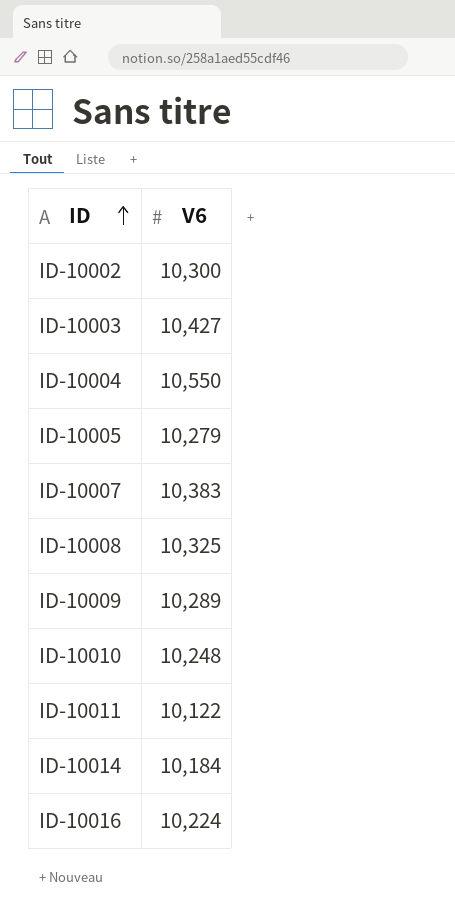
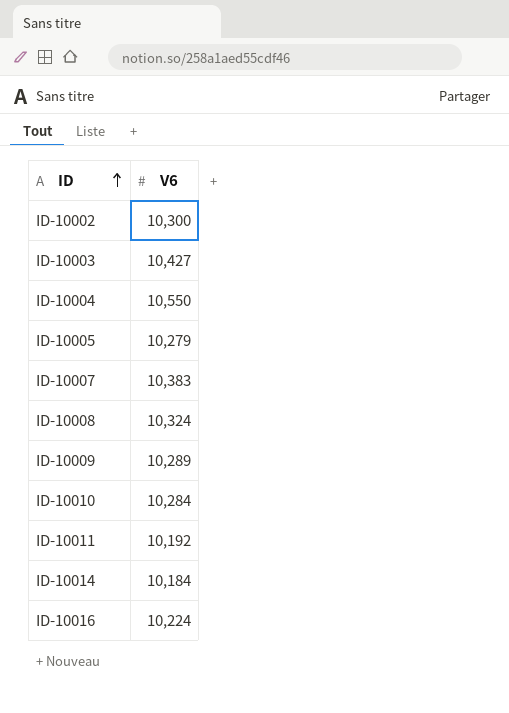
ID-10008 | V6: 10,325 -> 10,324
ID-10010 | V6: 10,248 -> 10,284
ID-10011 | V6: 10,122 -> 10,192

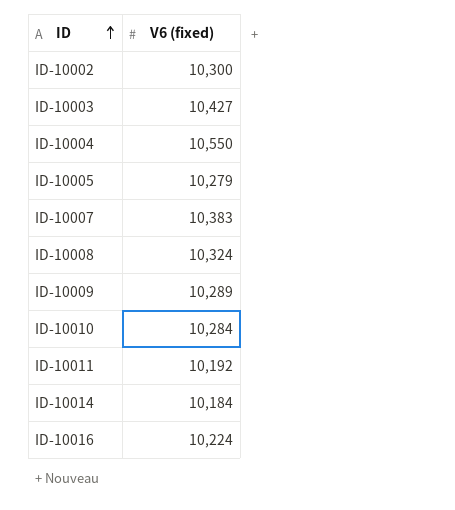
column name: V6 -> V6 (fixed)

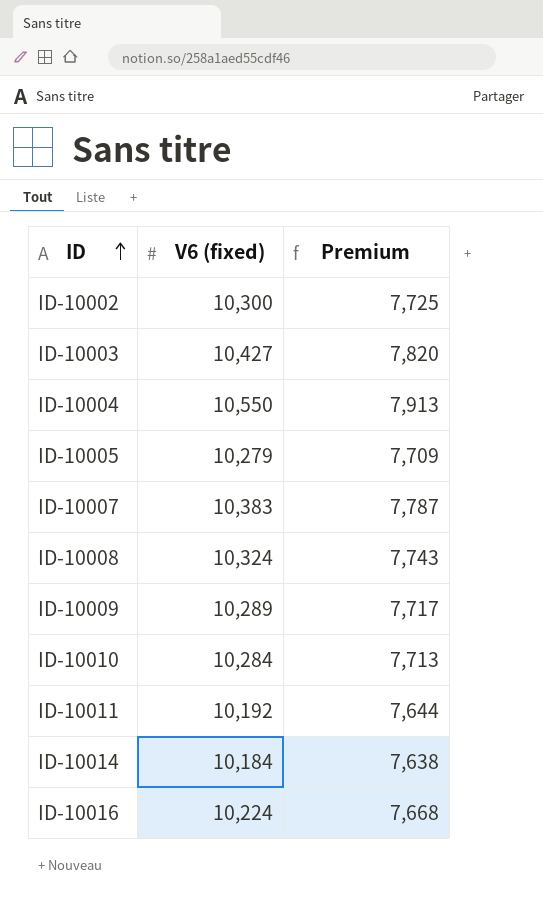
column Premium | formula: none -> [V6 (fixed)] * 0.75

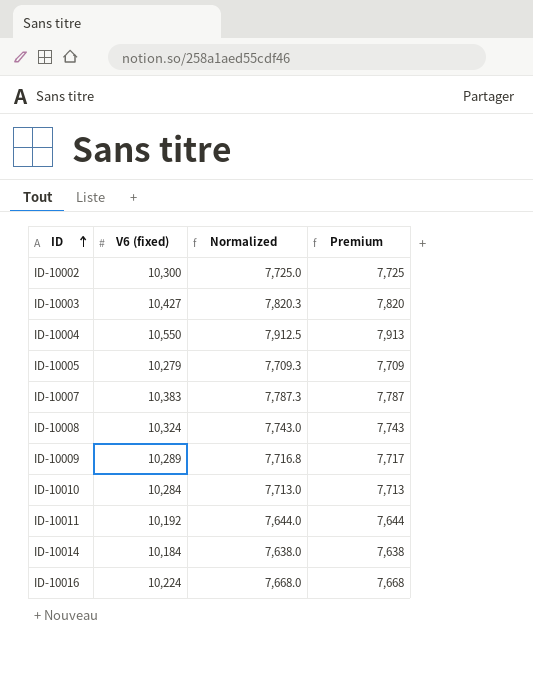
column Normalized | formula: none -> [V6 (fixed)] * 0.75

